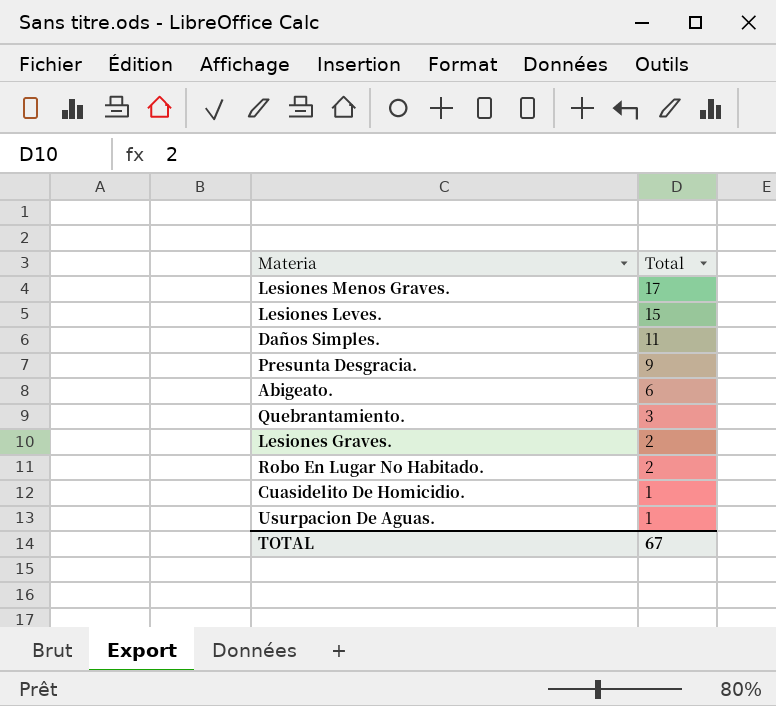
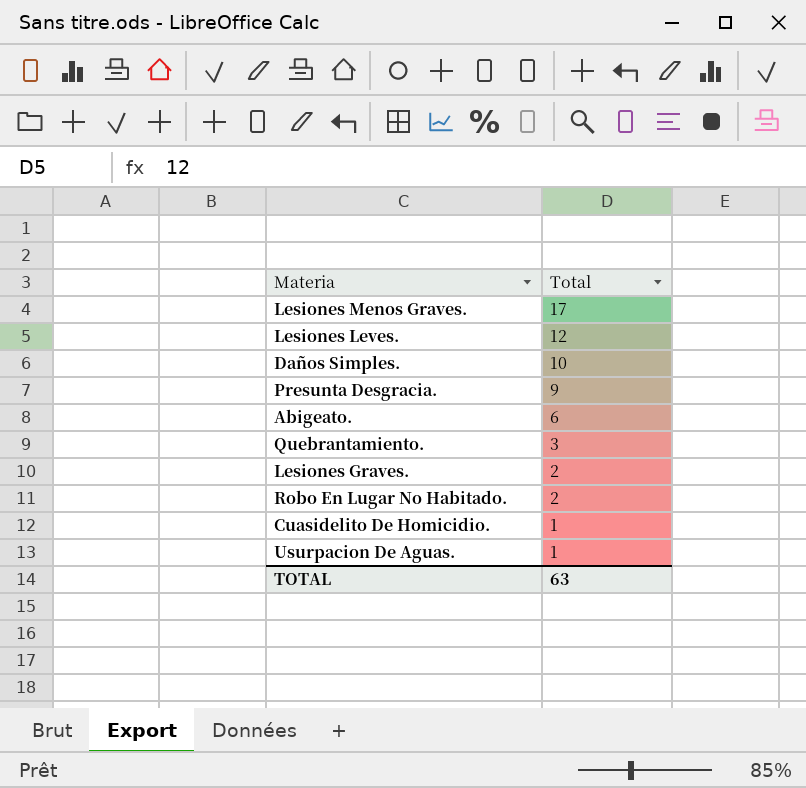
Lesiones Leves. | Total: 15 -> 12
Daños Simples. | Total: 11 -> 10
TOTAL | Total: 67 -> 63

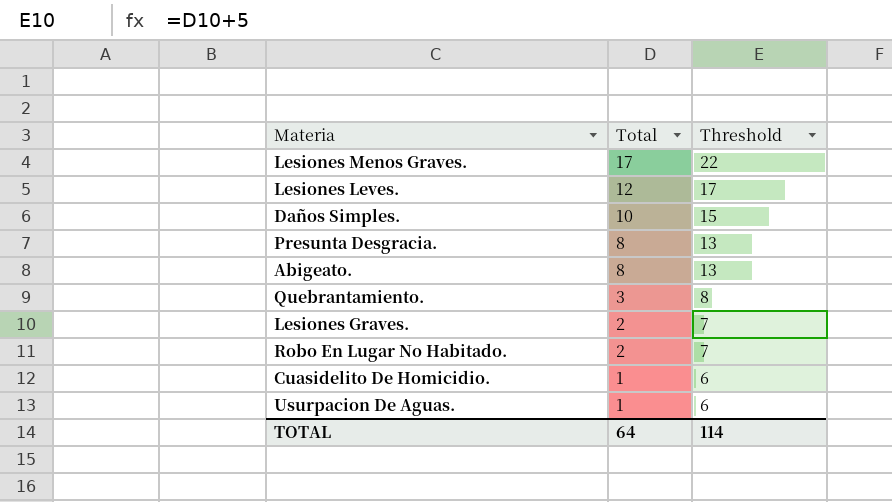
column Threshold | formula: none -> [Total] + 5
Presunta Desgracia. | Total: 9 -> 8
Abigeato. | Total: 6 -> 8
TOTAL | Total: 63 -> 64

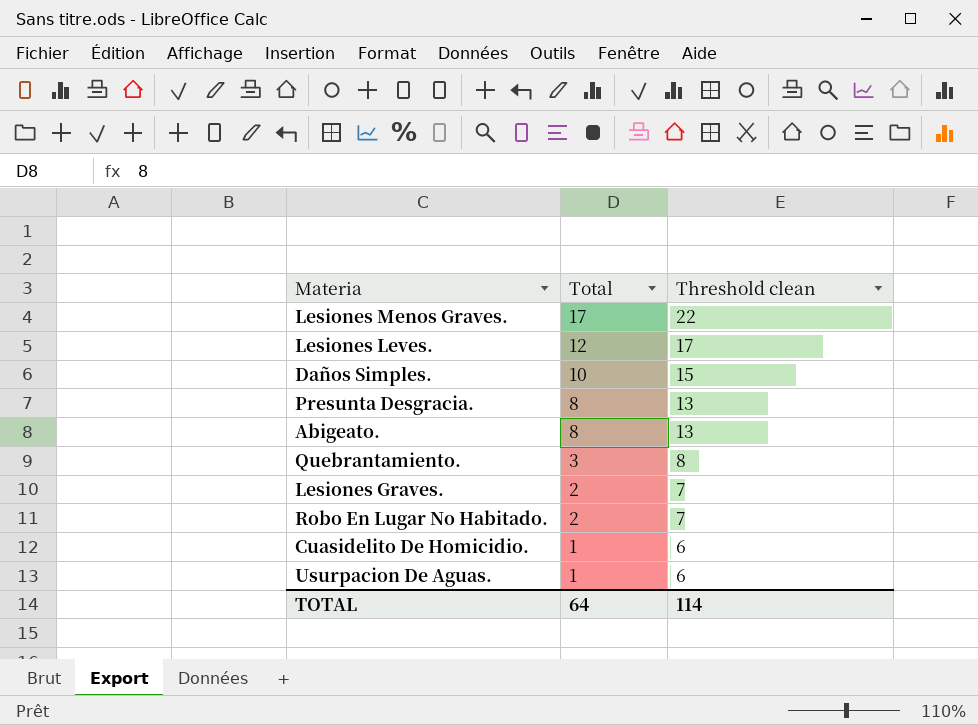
column name: Threshold -> Threshold clean

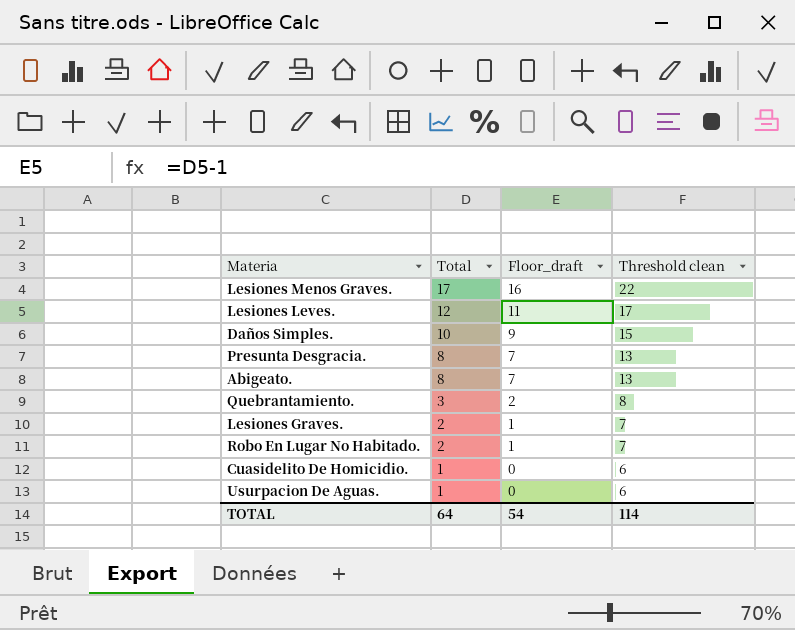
column Floor_draft | formula: none -> [Total] - 1

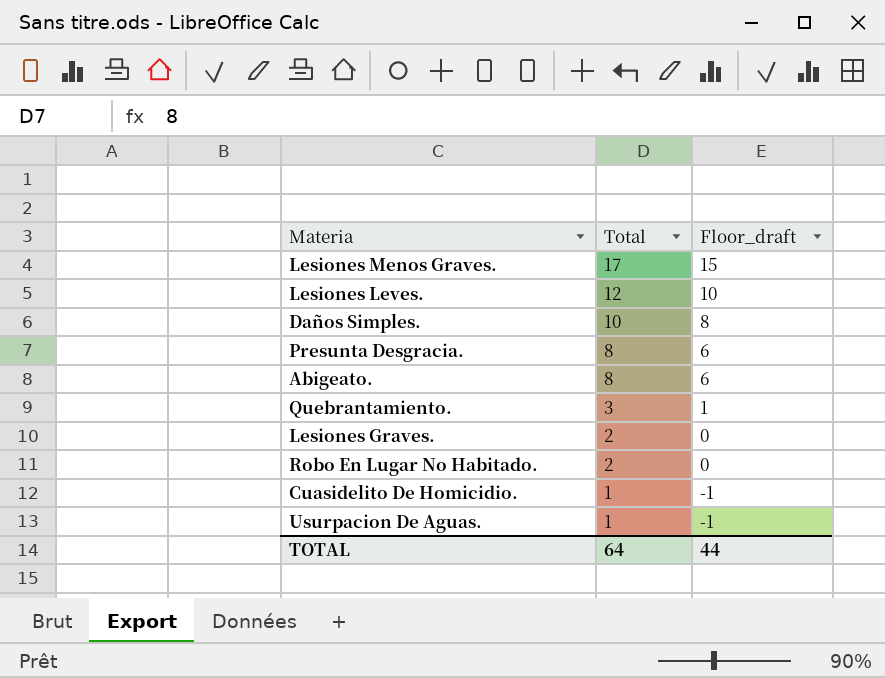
column Threshold clean | formula: [Total] + 5 -> none
column Floor_draft | formula: [Total] - 1 -> [Total] - 2
TOTAL | Floor_draft: 54 -> 44

